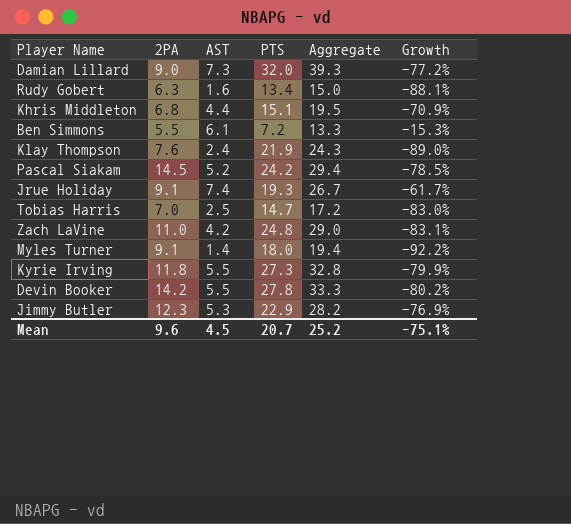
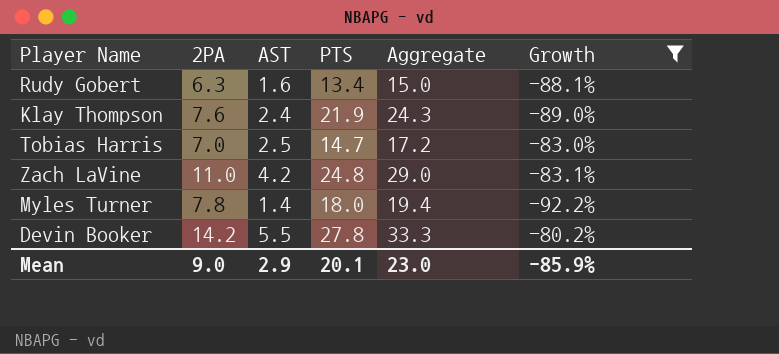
filter: none -> Growth <= -80.2%
Myles Turner | 2PA: 9.1 -> 7.8
Mean | 2PA: 9.6 -> 9.0
Mean | AST: 4.5 -> 2.9
Mean | PTS: 20.7 -> 20.1
Mean | Aggregate: 25.2 -> 23.0
Mean | Growth: -75.1% -> -85.9%

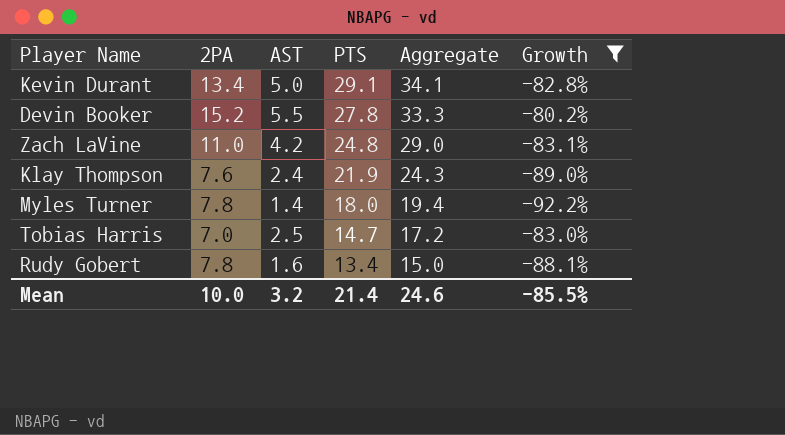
row order: none -> PTS descending
row Kevin Durant: none -> 13.4 | 5.0 | 29.1 | 34.1 | -82.8%
Devin Booker | 2PA: 14.2 -> 15.2
Rudy Gobert | 2PA: 6.3 -> 7.8
Mean | 2PA: 9.0 -> 10.0
Mean | AST: 2.9 -> 3.2
Mean | PTS: 20.1 -> 21.4
Mean | Aggregate: 23.0 -> 24.6
Mean | Growth: -85.9% -> -85.5%

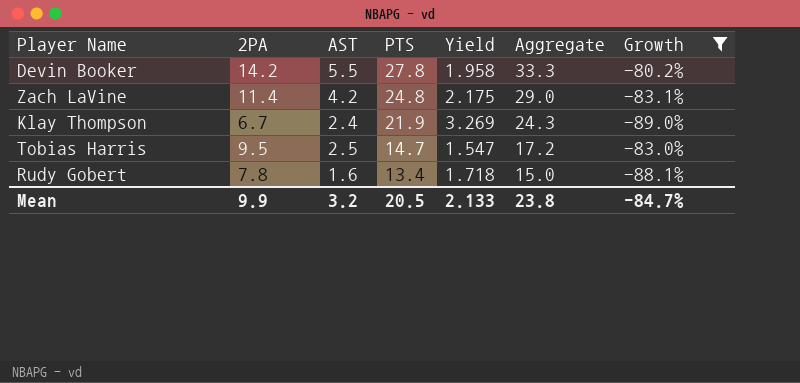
column Yield | formula: none -> [PTS] / [2PA]
row Kevin Durant: 13.4 | 5.0 | 29.1 | 34.1 | -82.8% -> none
row Myles Turner: 7.8 | 1.4 | 18.0 | 19.4 | -92.2% -> none
Devin Booker | 2PA: 15.2 -> 14.2
Zach LaVine | 2PA: 11.0 -> 11.4
Klay Thompson | 2PA: 7.6 -> 6.7
Tobias Harris | 2PA: 7.0 -> 9.5
Mean | 2PA: 10.0 -> 9.9
Mean | PTS: 21.4 -> 20.5
Mean | Aggregate: 24.6 -> 23.8
Mean | Growth: -85.5% -> -84.7%

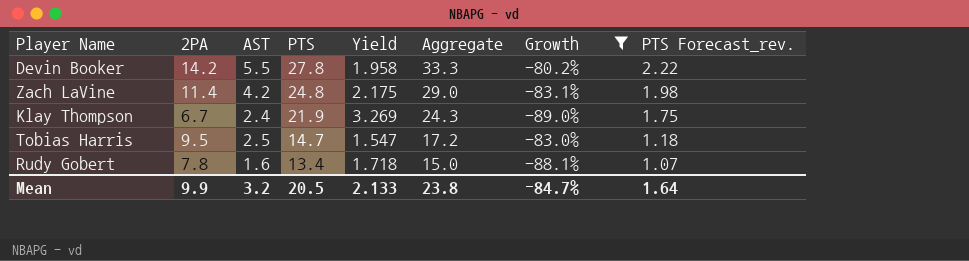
column PTS Forecast_rev. | formula: none -> [PTS] * 0.08

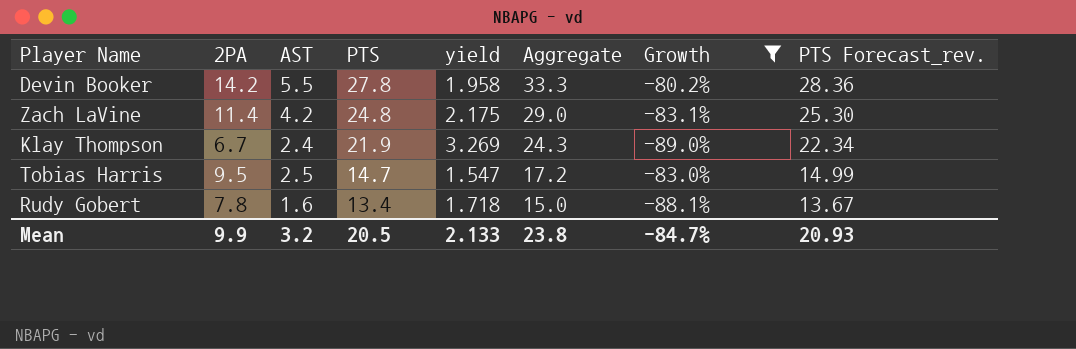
column name: Yield -> yield
column PTS Forecast_rev. | formula: [PTS] * 0.08 -> [PTS] * 1.02
Mean | PTS Forecast_rev.: 1.64 -> 20.93

